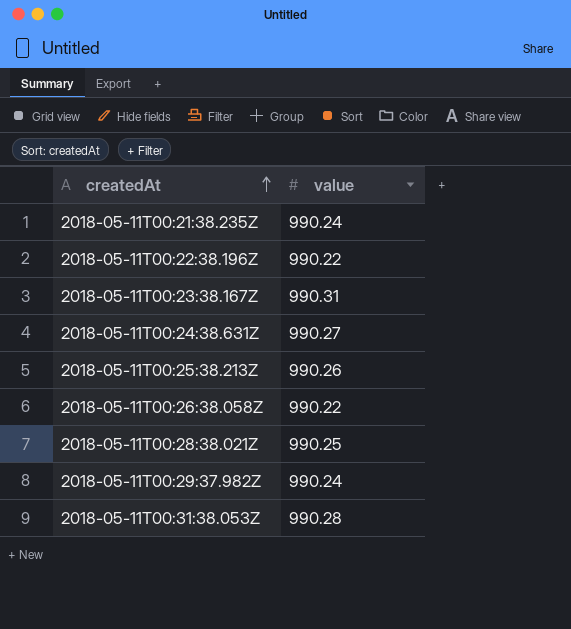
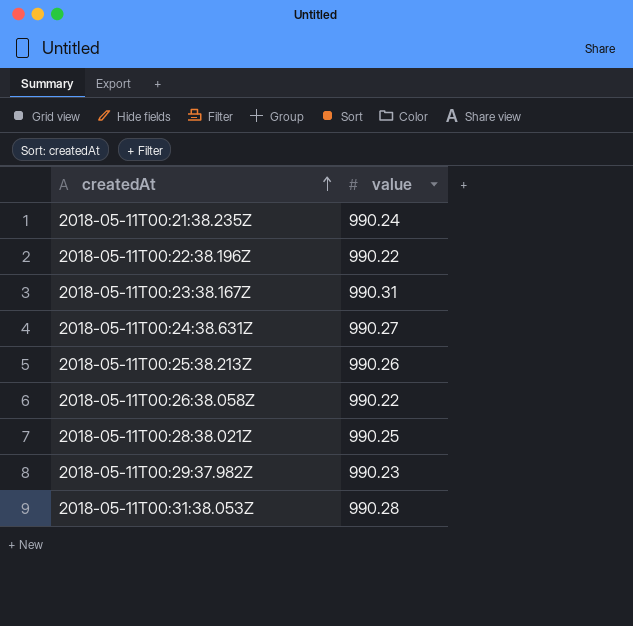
2018-05-11T00:29:37.982Z | value: 990.24 -> 990.23

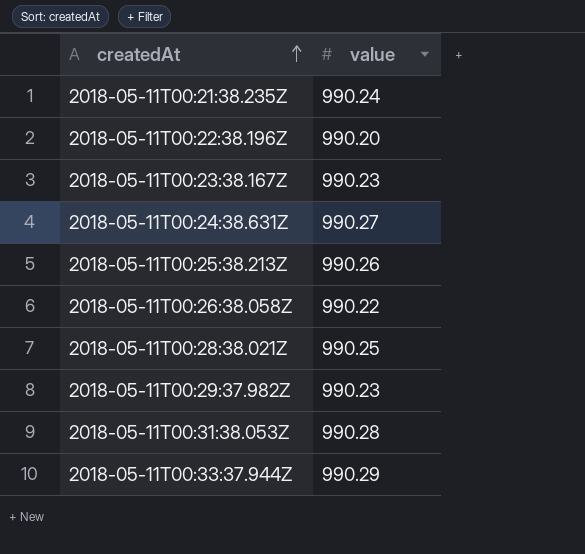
2018-05-11T00:22:38.196Z | value: 990.22 -> 990.20
2018-05-11T00:23:38.167Z | value: 990.31 -> 990.23
row 2018-05-11T00:33:37.944Z: none -> 990.29

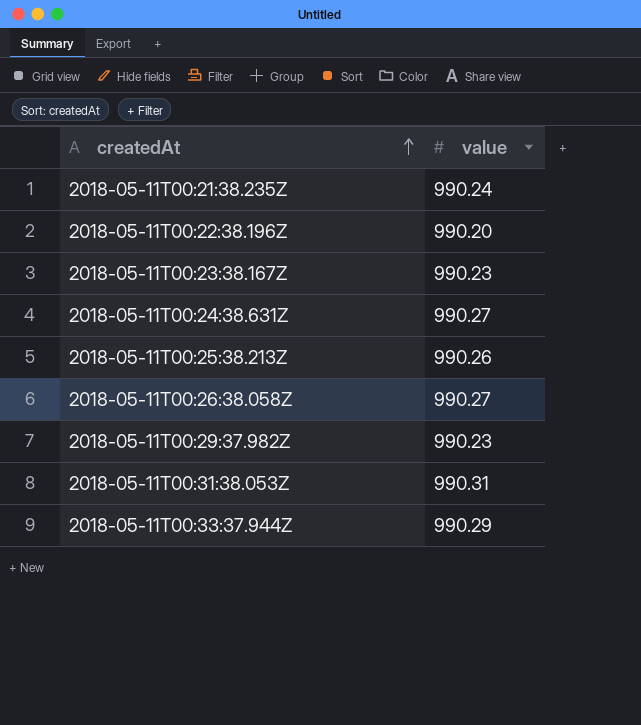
row 2018-05-11T00:28:38.021Z: 990.25 -> none
2018-05-11T00:26:38.058Z | value: 990.22 -> 990.27
2018-05-11T00:31:38.053Z | value: 990.28 -> 990.31

